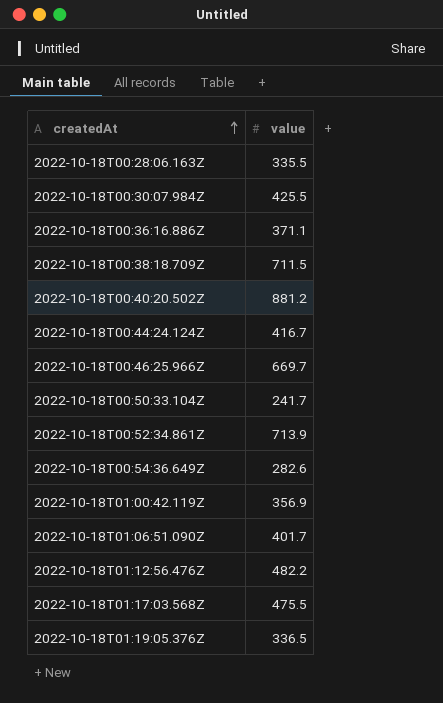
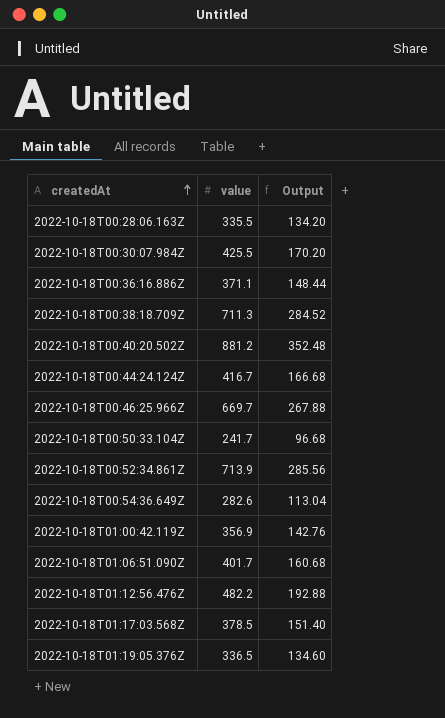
column Output | formula: none -> [value] * 0.4
2022-10-18T00:38:18.709Z | value: 711.5 -> 711.3
2022-10-18T01:17:03.568Z | value: 475.5 -> 378.5

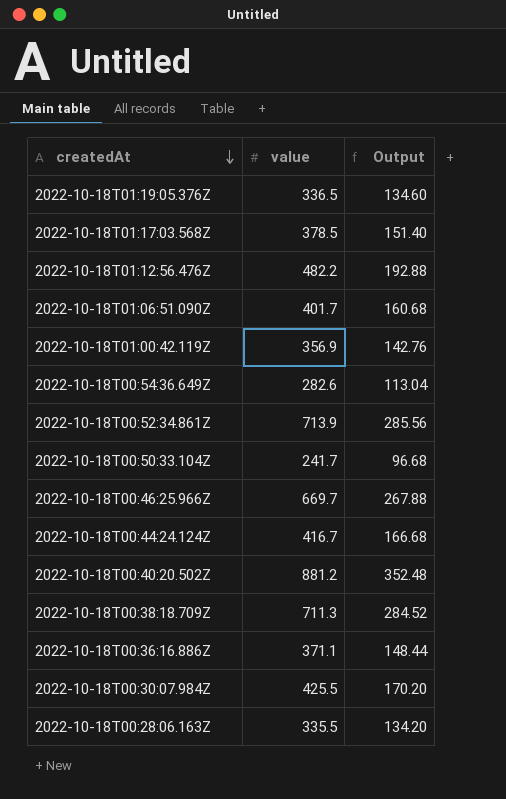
row order: createdAt ascending -> createdAt descending

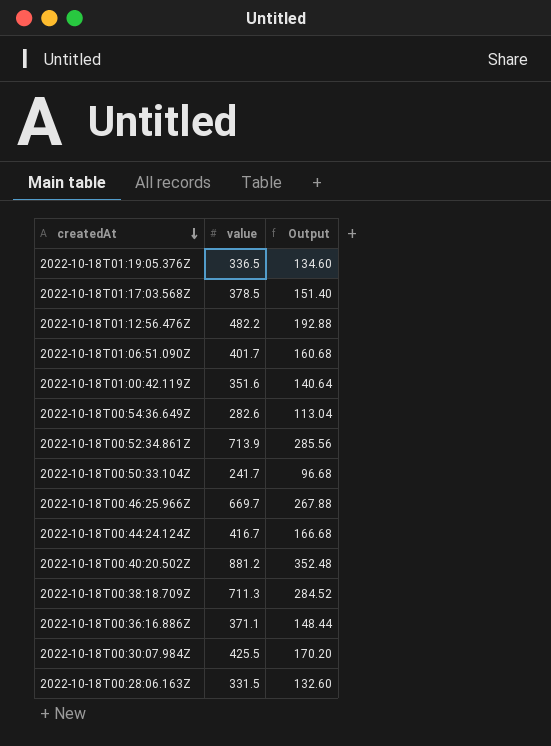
2022-10-18T01:00:42.119Z | value: 356.9 -> 351.6
2022-10-18T01:00:42.119Z | Output: 142.76 -> 140.64
2022-10-18T00:28:06.163Z | value: 335.5 -> 331.5
2022-10-18T00:28:06.163Z | Output: 134.20 -> 132.60

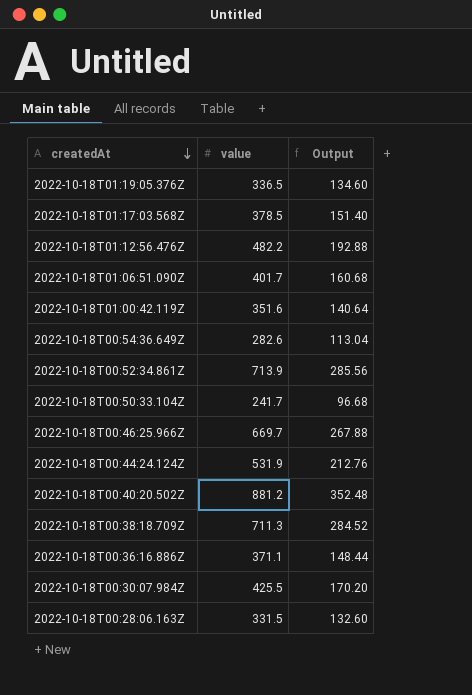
2022-10-18T00:44:24.124Z | value: 416.7 -> 531.9
2022-10-18T00:44:24.124Z | Output: 166.68 -> 212.76

